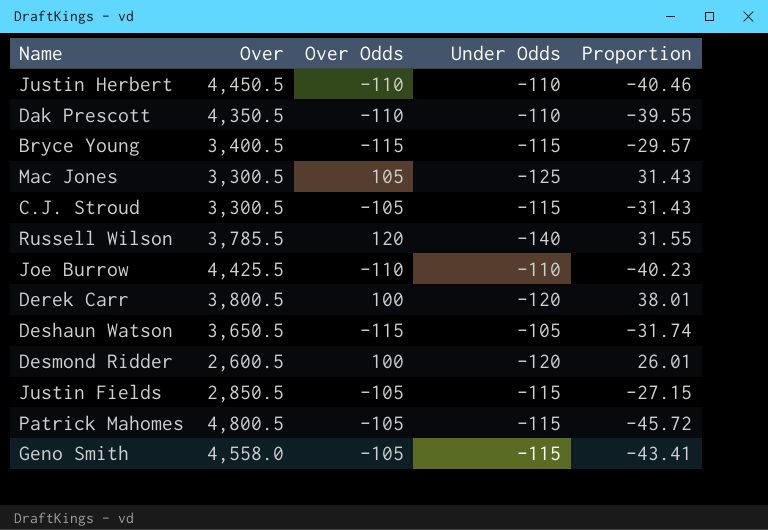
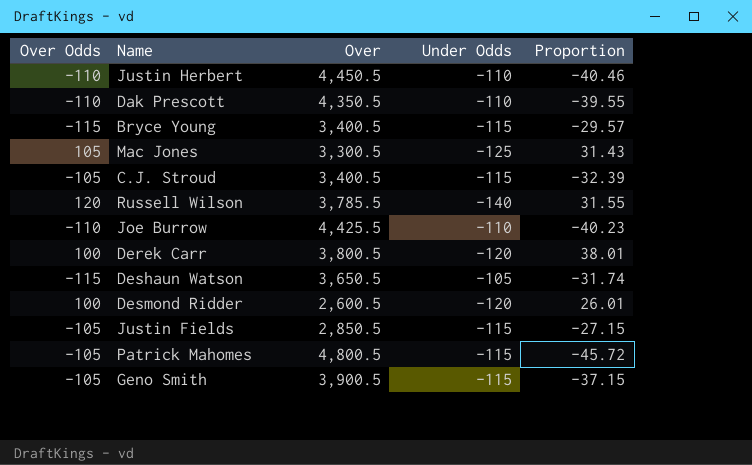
column Over Odds | position: 3 -> 1
C.J. Stroud | Over: 3,300.5 -> 3,400.5
C.J. Stroud | Proportion: -31.43 -> -32.39
Geno Smith | Over: 4,558.0 -> 3,900.5
Geno Smith | Proportion: -43.41 -> -37.15

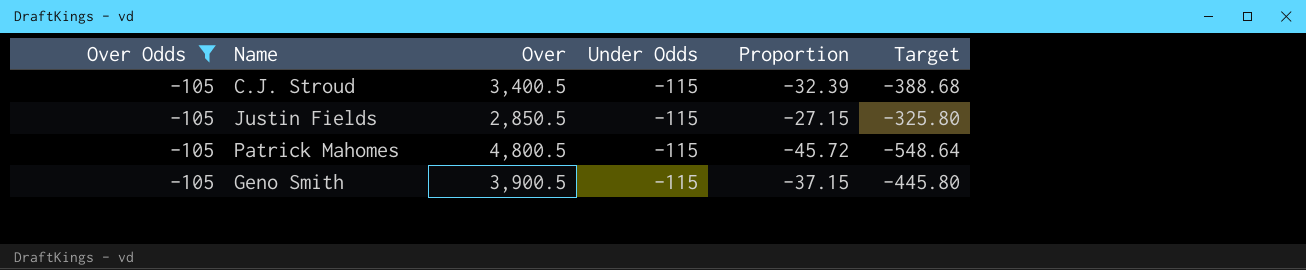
filter: none -> Over Odds = -105
column Target | formula: none -> [Proportion] * 12

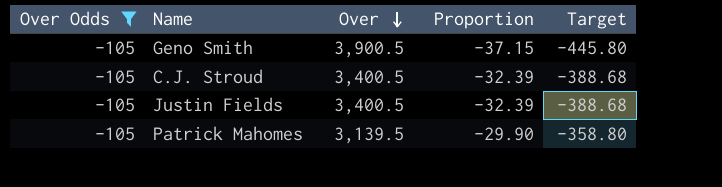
row order: none -> Over descending
column Under Odds | position: 4 -> none
Justin Fields | Over: 2,850.5 -> 3,400.5
Justin Fields | Proportion: -27.15 -> -32.39
Justin Fields | Target: -325.80 -> -388.68
Patrick Mahomes | Over: 4,800.5 -> 3,139.5
Patrick Mahomes | Proportion: -45.72 -> -29.90
Patrick Mahomes | Target: -548.64 -> -358.80

